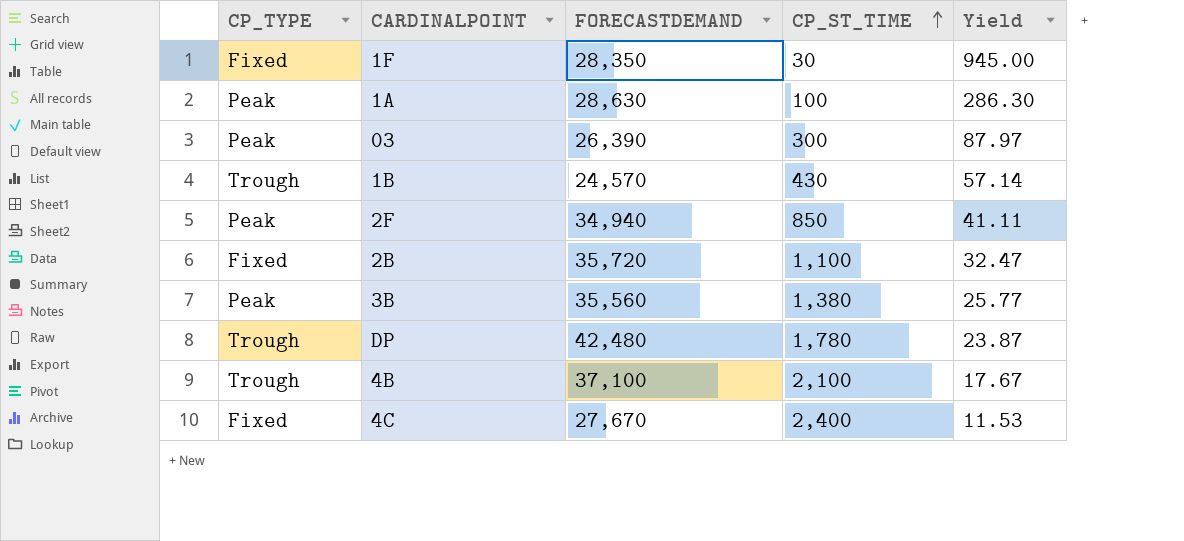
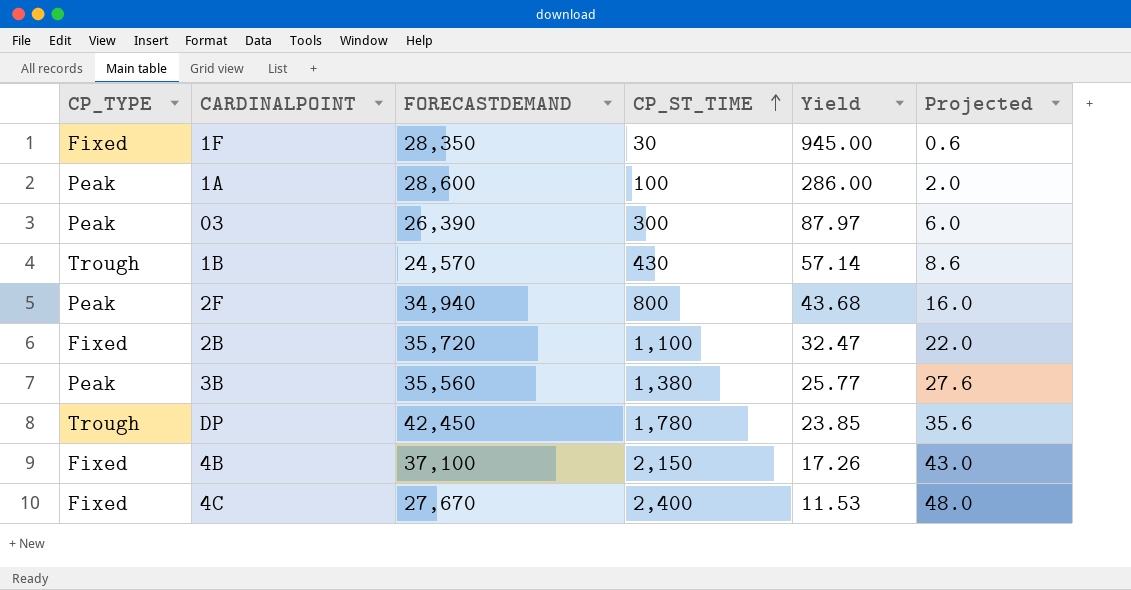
column Projected | formula: none -> [CP_ST_TIME] * 0.02
1A | FORECASTDEMAND: 28,630 -> 28,600
1A | Yield: 286.30 -> 286.00
2F | CP_ST_TIME: 850 -> 800
2F | Yield: 41.11 -> 43.68
DP | FORECASTDEMAND: 42,480 -> 42,450
DP | Yield: 23.87 -> 23.85
4B | CP_TYPE: Trough -> Fixed
4B | CP_ST_TIME: 2,100 -> 2,150
4B | Yield: 17.67 -> 17.26

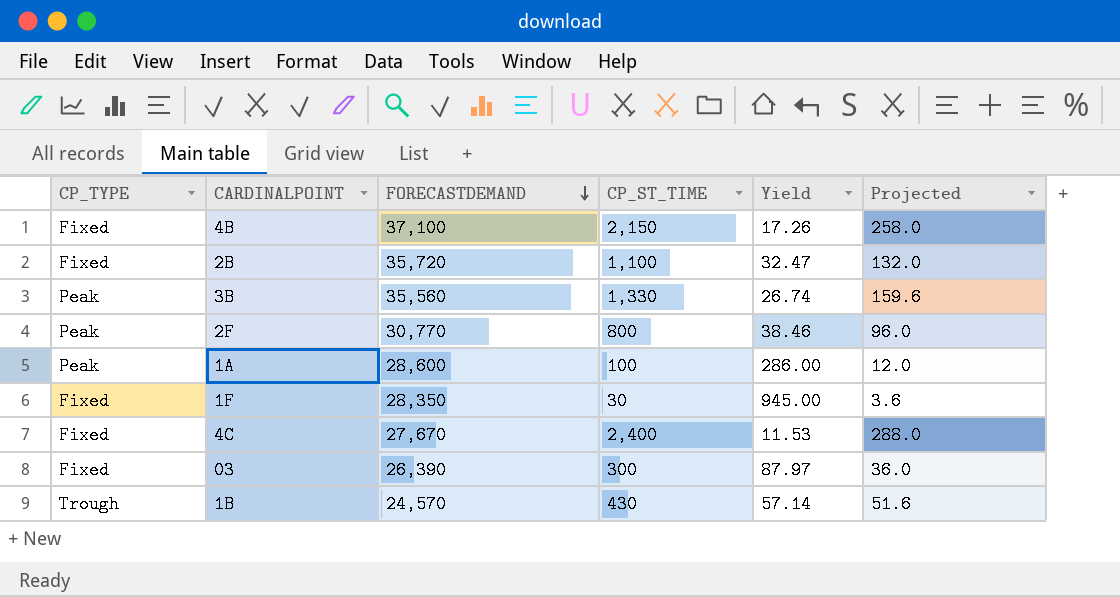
row order: CP_ST_TIME ascending -> FORECASTDEMAND descending
column Projected | formula: [CP_ST_TIME] * 0.02 -> [CP_ST_TIME] * 0.12
row DP: Trough | 42,450 | 1,780 | 23.85 | 35.6 -> none
3B | CP_ST_TIME: 1,380 -> 1,330
3B | Yield: 25.77 -> 26.74
2F | FORECASTDEMAND: 34,940 -> 30,770
2F | Yield: 43.68 -> 38.46
03 | CP_TYPE: Peak -> Fixed

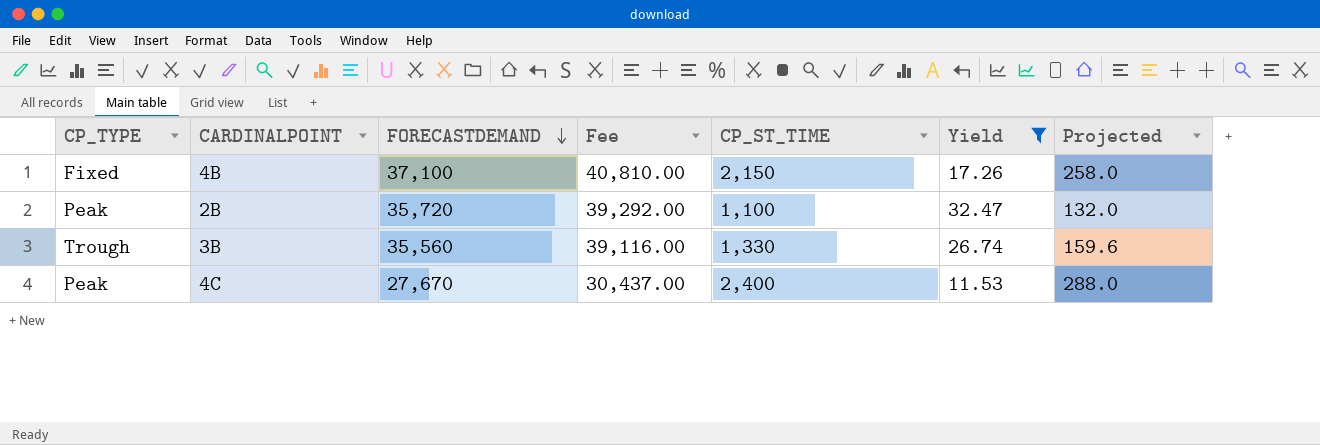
filter: none -> Yield <= 32.47
column Fee | formula: none -> [FORECASTDEMAND] * 1.1
2B | CP_TYPE: Fixed -> Peak
3B | CP_TYPE: Peak -> Trough
4C | CP_TYPE: Fixed -> Peak

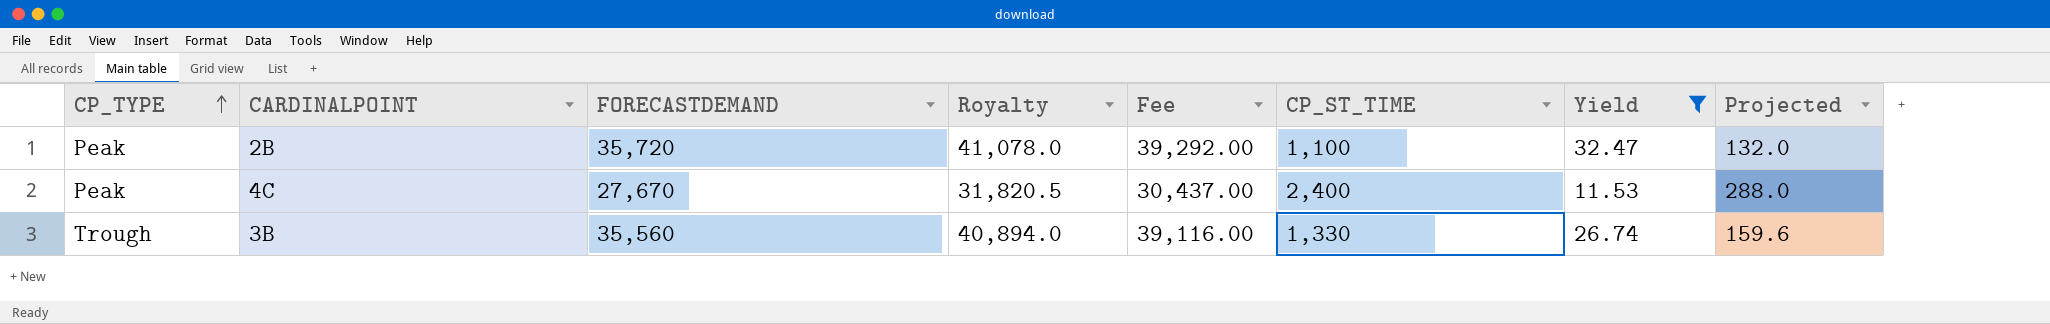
row order: FORECASTDEMAND descending -> CP_TYPE ascending
column Royalty | formula: none -> [FORECASTDEMAND] * 1.15
row 4B: Fixed | 37,100 | 40,810.00 | 2,150 | 17.26 | 258.0 -> none

